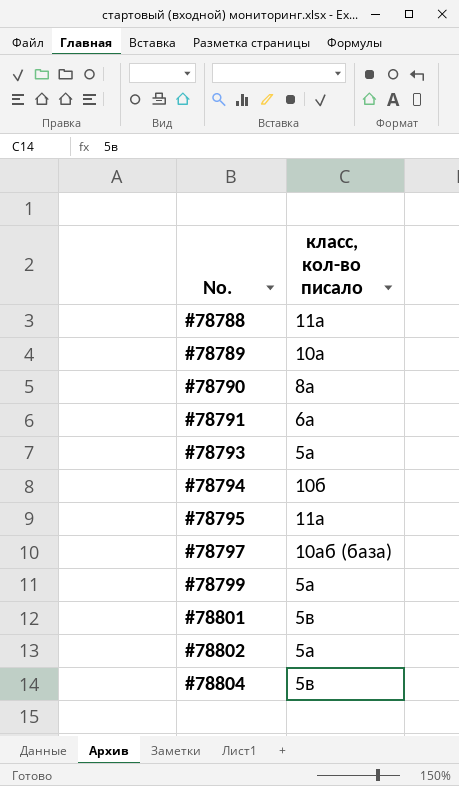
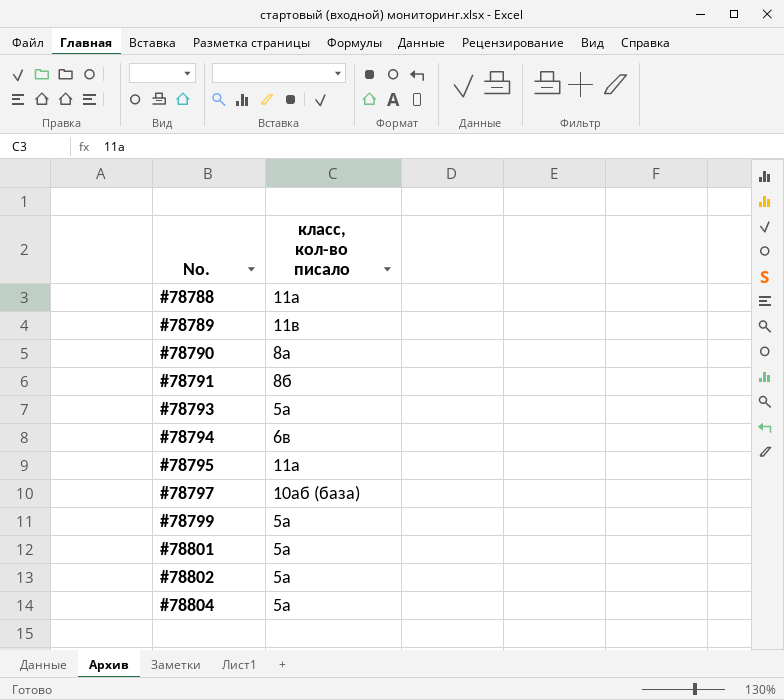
#78789 | класс, кол-во писало: 10а -> 11в
#78791 | класс, кол-во писало: 6а -> 8б
#78794 | класс, кол-во писало: 10б -> 6в
#78801 | класс, кол-во писало: 5в -> 5а
#78804 | класс, кол-во писало: 5в -> 5а

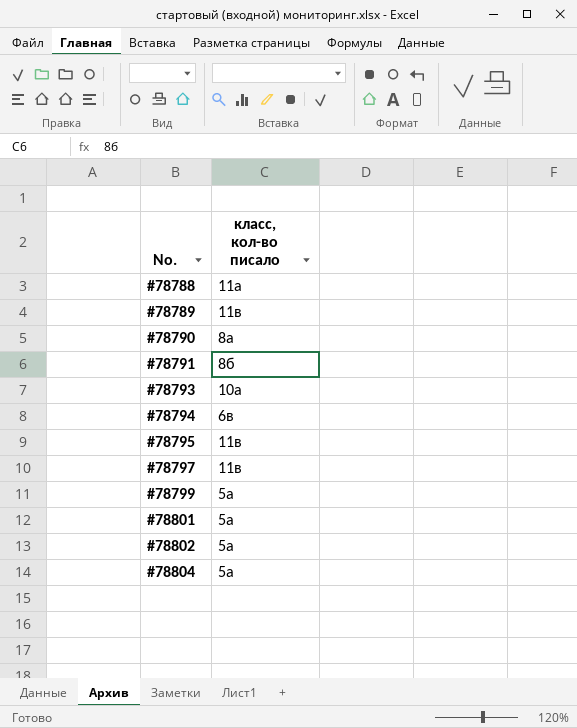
#78793 | класс, кол-во писало: 5а -> 10а
#78795 | класс, кол-во писало: 11а -> 11в
#78797 | класс, кол-во писало: 10аб (база) -> 11в

